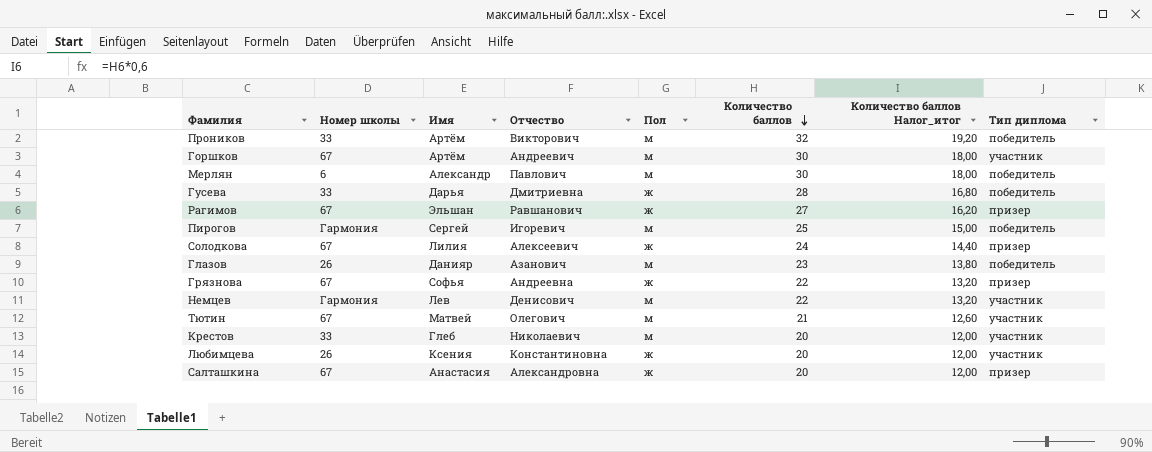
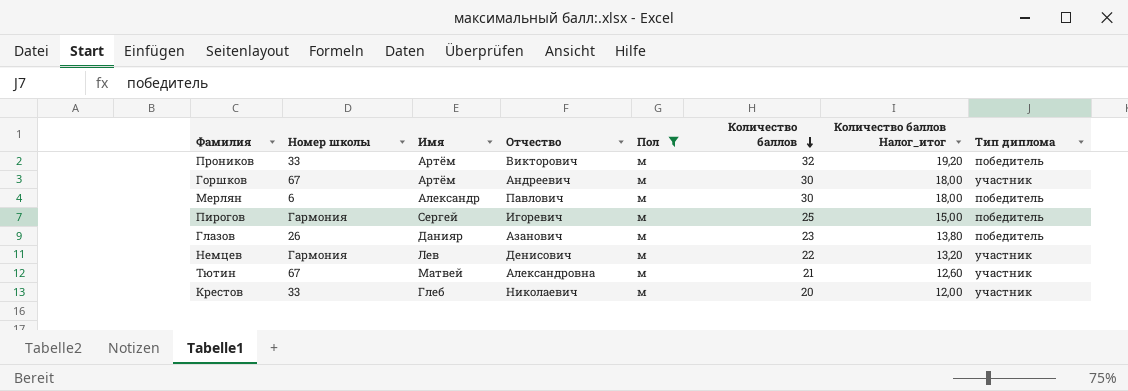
filter: none -> Пол = м
Тютин | Отчество: Олегович -> Александровна

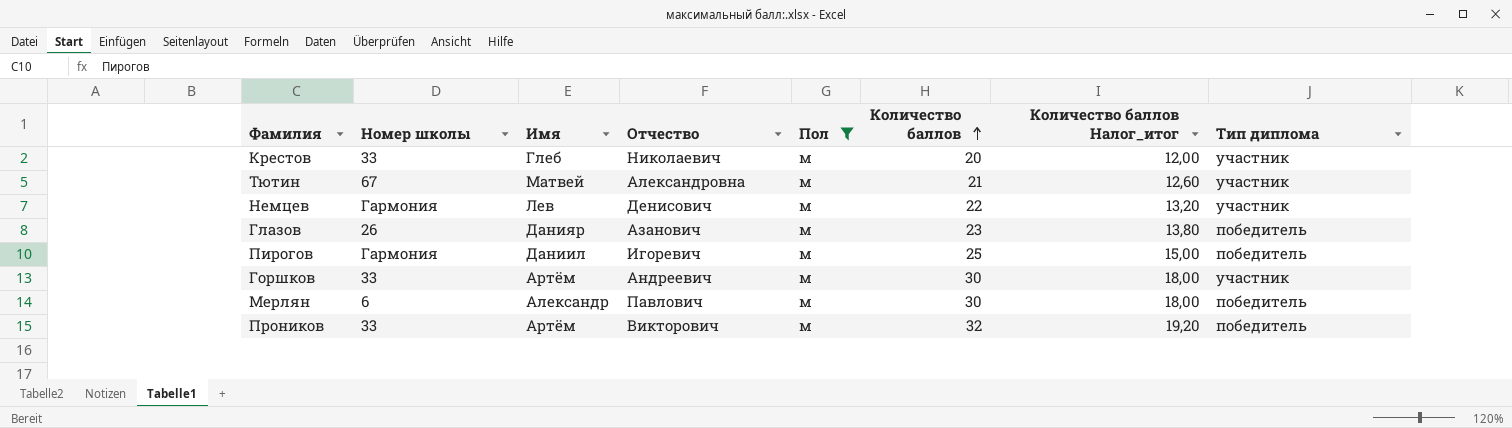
row order: Количество баллов descending -> Количество баллов ascending
Пирогов | Имя: Сергей -> Даниил
Горшков | Номер школы: 67 -> 33

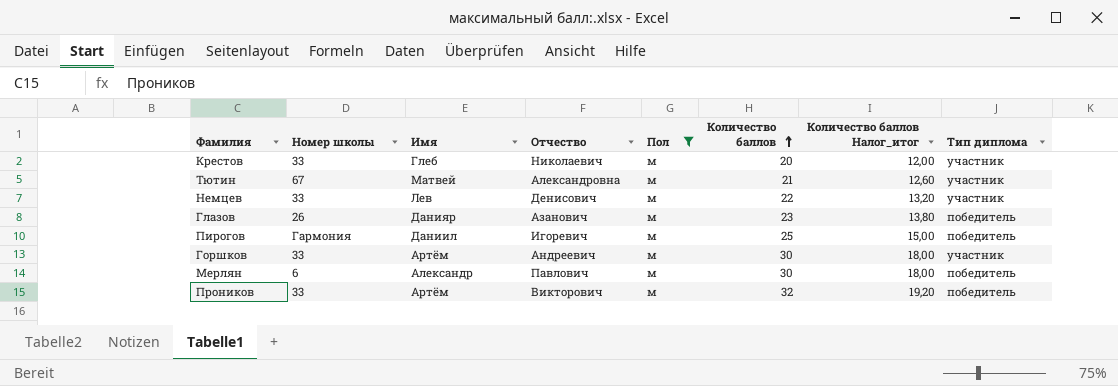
Немцев | Номер школы: Гармония -> 33

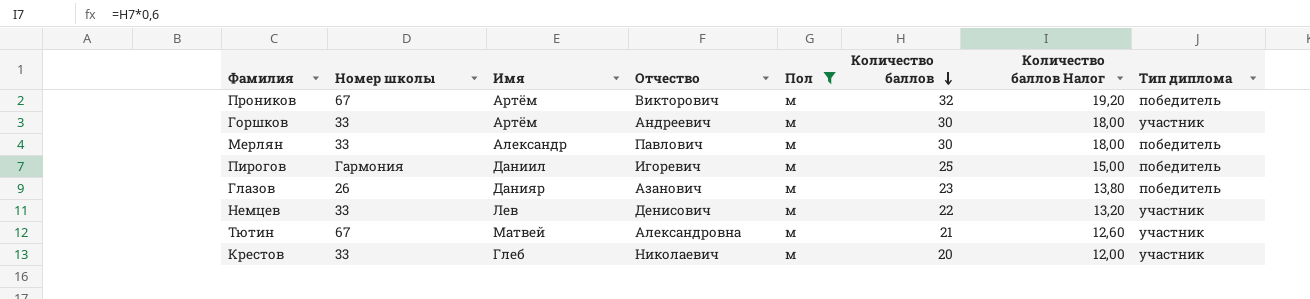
row order: Количество баллов ascending -> Количество баллов descending
column name: Количество баллов Налог_итог -> Количество баллов Налог
Проников | Номер школы: 33 -> 67
Мерлян | Номер школы: 6 -> 33

